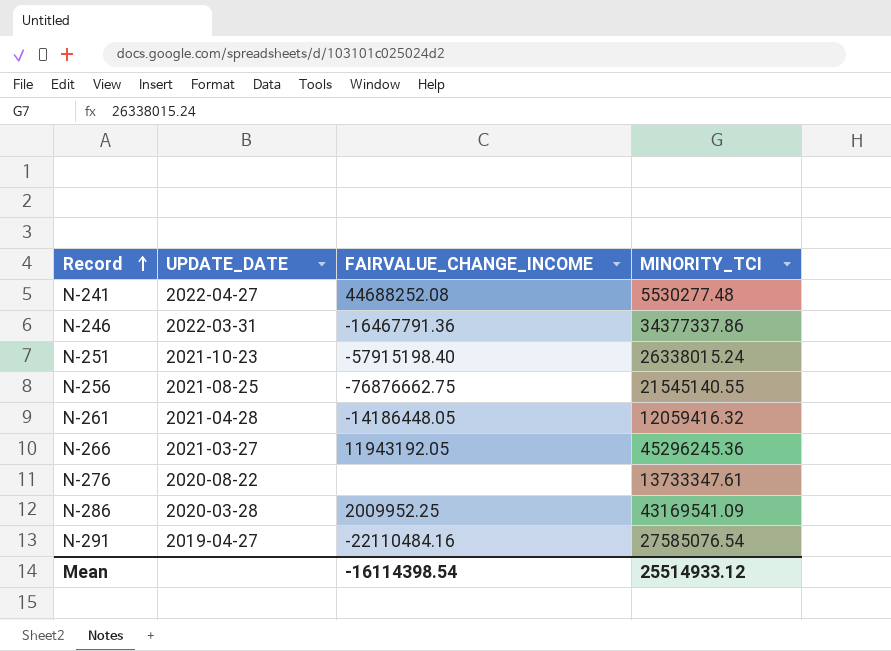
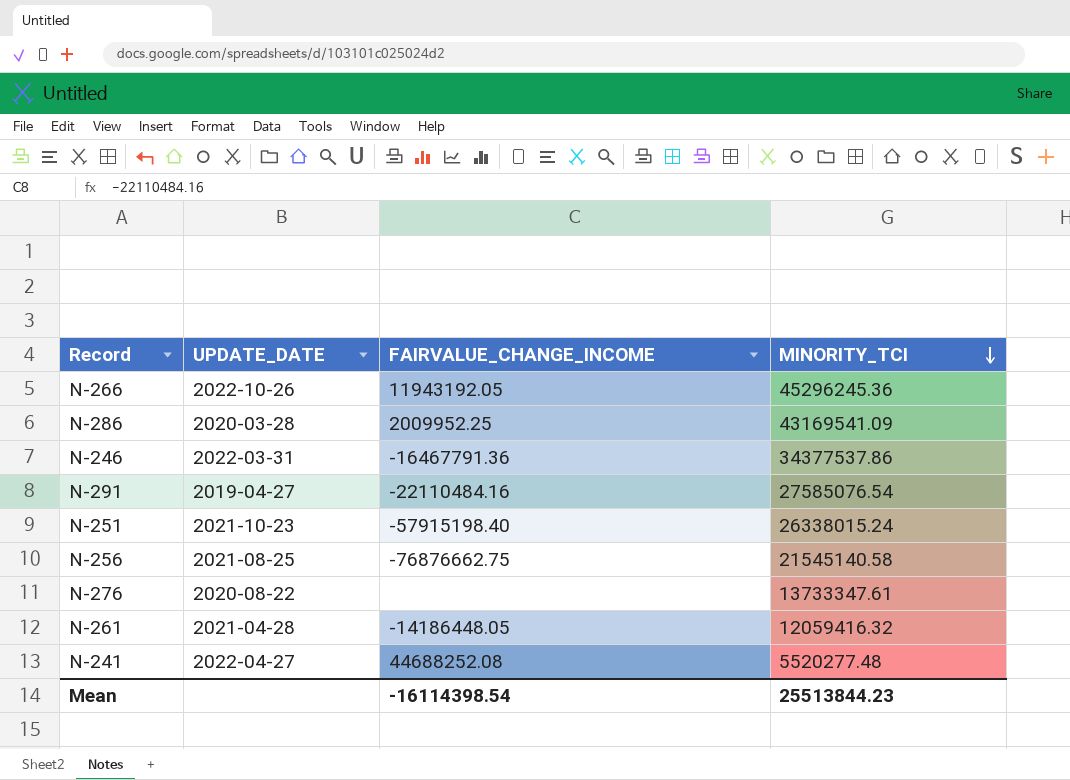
row order: Record ascending -> MINORITY_TCI descending
N-266 | UPDATE_DATE: 2021-03-27 -> 2022-10-26
N-246 | MINORITY_TCI: 34377337.86 -> 34377537.86
N-256 | MINORITY_TCI: 21545140.55 -> 21545140.58
N-241 | MINORITY_TCI: 5530277.48 -> 5520277.48
Mean | MINORITY_TCI: 25514933.12 -> 25513844.23

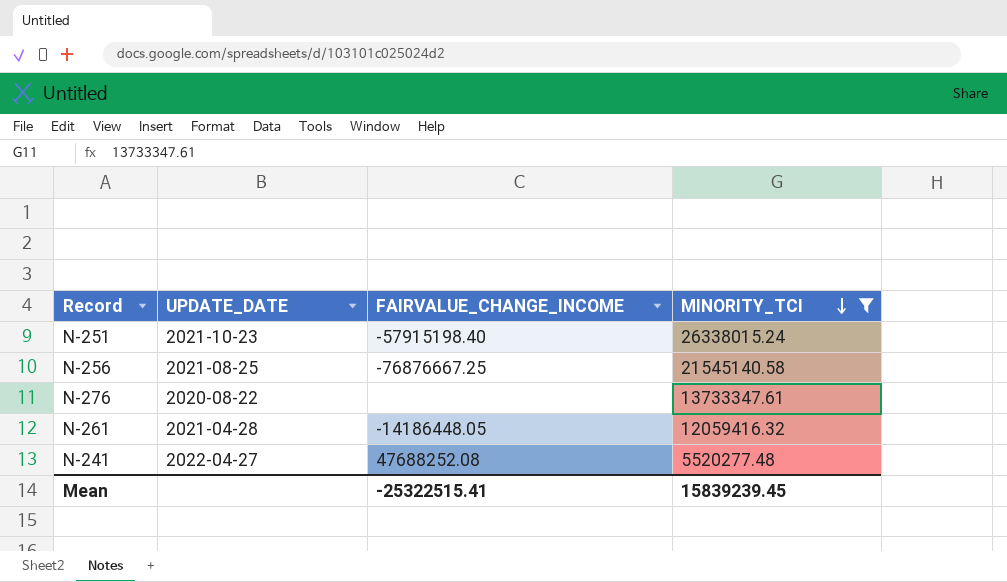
filter: none -> MINORITY_TCI <= 26338015.24
N-256 | FAIRVALUE_CHANGE_INCOME: -76876662.75 -> -76876667.25
N-241 | FAIRVALUE_CHANGE_INCOME: 44688252.08 -> 47688252.08
Mean | FAIRVALUE_CHANGE_INCOME: -16114398.54 -> -25322515.41
Mean | MINORITY_TCI: 25513844.23 -> 15839239.45

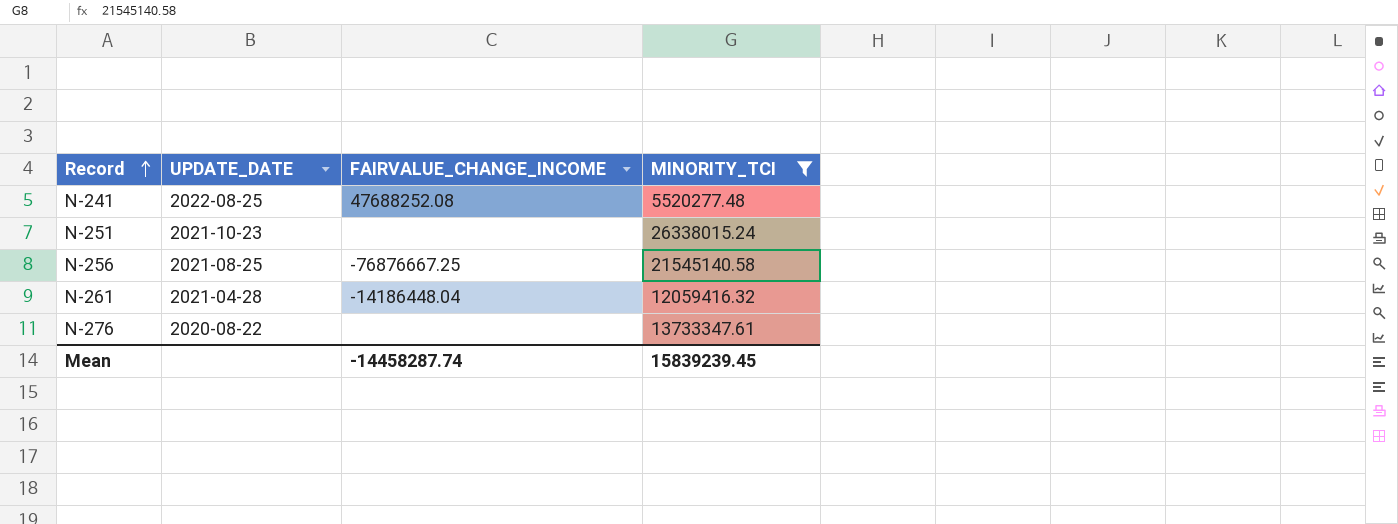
row order: MINORITY_TCI descending -> Record ascending
N-241 | UPDATE_DATE: 2022-04-27 -> 2022-08-25
N-251 | FAIRVALUE_CHANGE_INCOME: -57915198.40 -> none
N-261 | FAIRVALUE_CHANGE_INCOME: -14186448.05 -> -14186448.04
Mean | FAIRVALUE_CHANGE_INCOME: -25322515.41 -> -14458287.74

